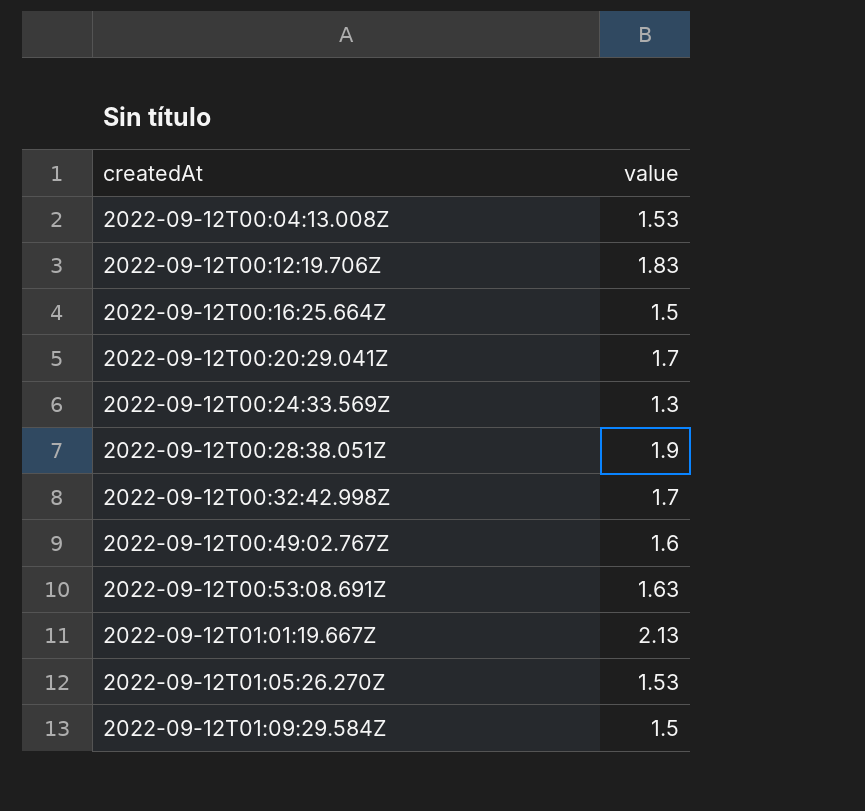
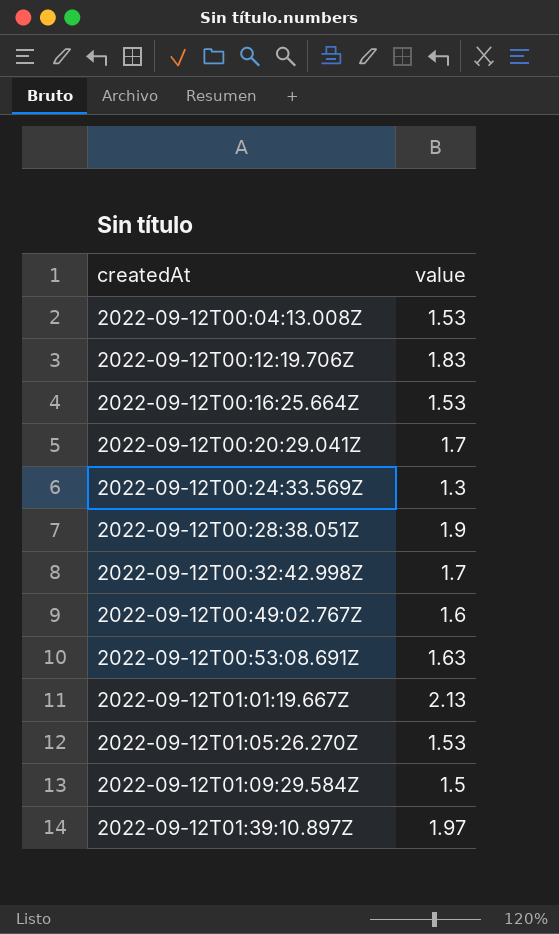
2022-09-12T00:16:25.664Z | value: 1.5 -> 1.53
row 2022-09-12T01:39:10.897Z: none -> 1.97

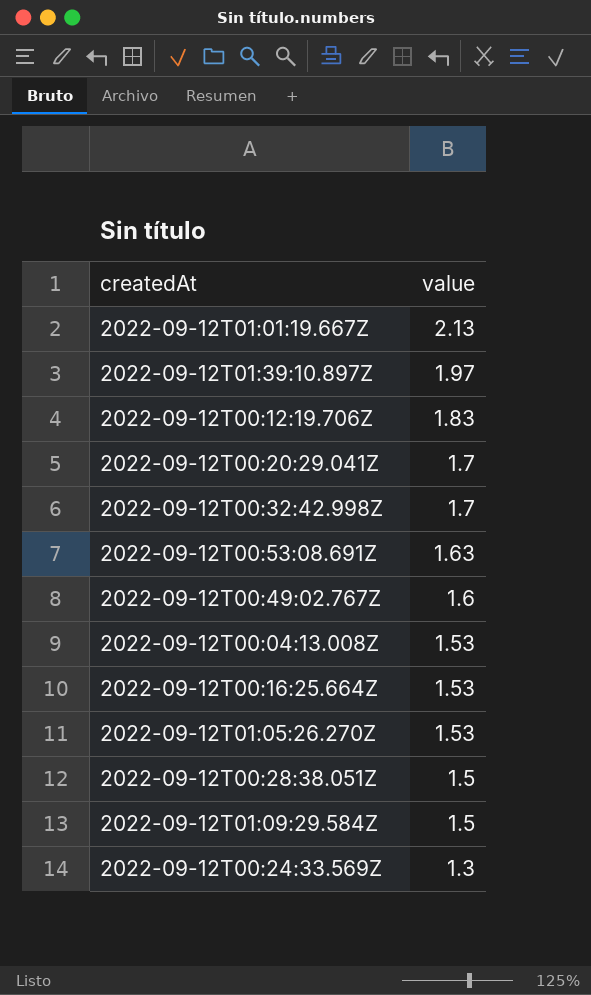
row order: createdAt ascending -> value descending
2022-09-12T00:28:38.051Z | value: 1.9 -> 1.5

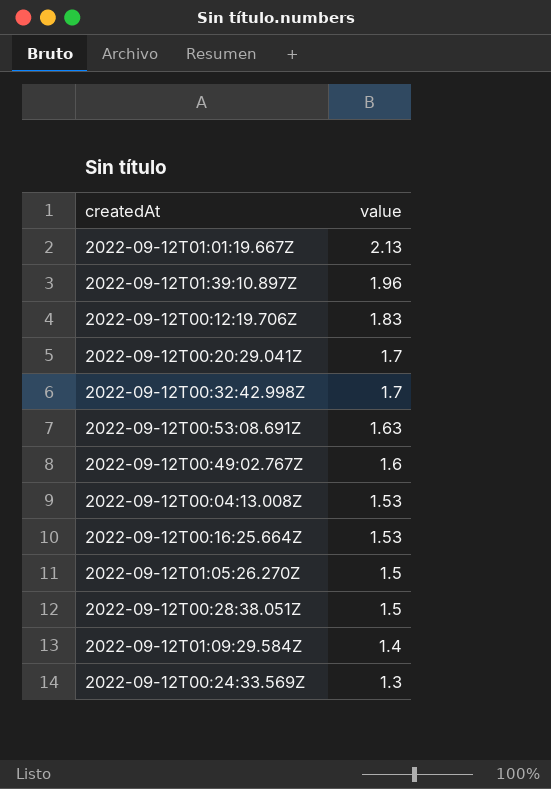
2022-09-12T01:39:10.897Z | value: 1.97 -> 1.96
2022-09-12T01:05:26.270Z | value: 1.53 -> 1.5
2022-09-12T01:09:29.584Z | value: 1.5 -> 1.4

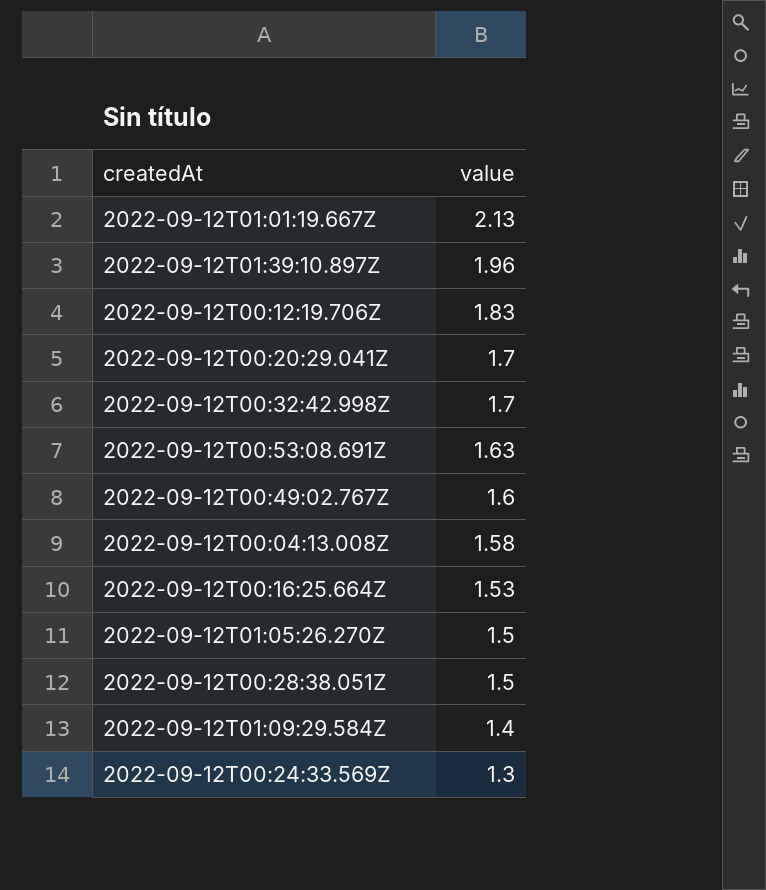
2022-09-12T00:04:13.008Z | value: 1.53 -> 1.58

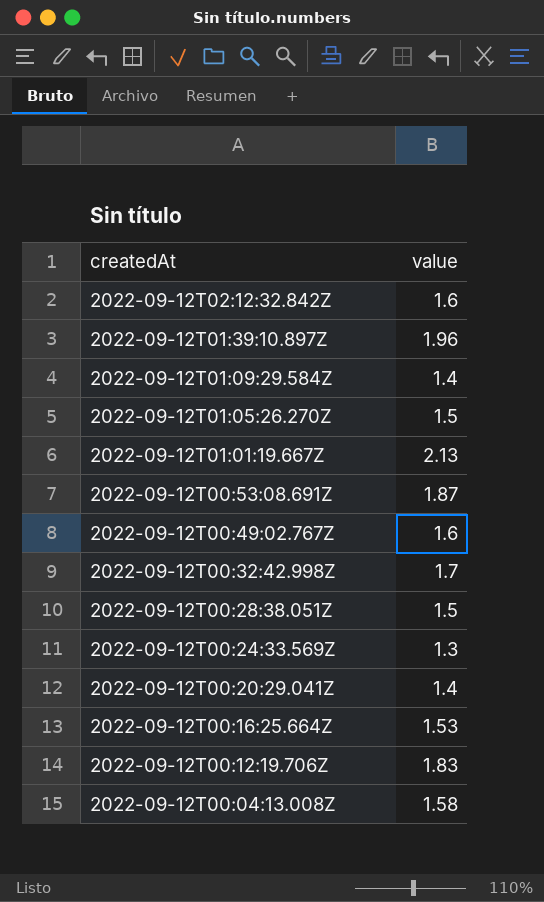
row order: value descending -> createdAt descending
row 2022-09-12T02:12:32.842Z: none -> 1.6
2022-09-12T00:53:08.691Z | value: 1.63 -> 1.87
2022-09-12T00:20:29.041Z | value: 1.7 -> 1.4

